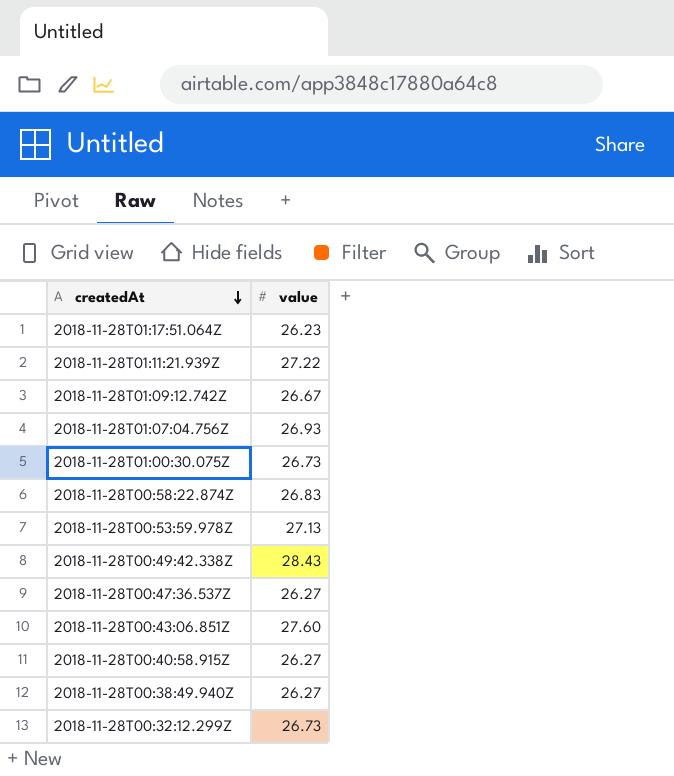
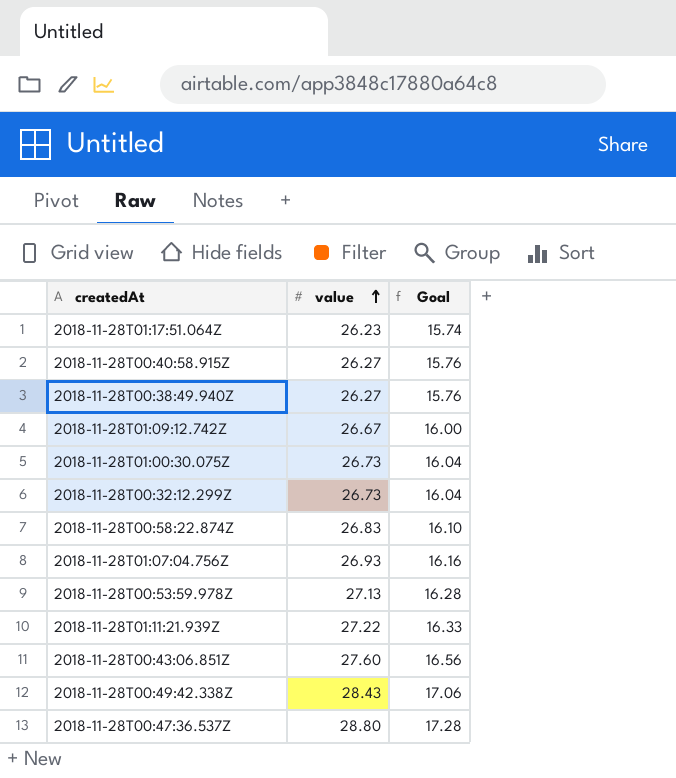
row order: createdAt descending -> value ascending
column Goal | formula: none -> [value] * 0.6
2018-11-28T00:47:36.537Z | value: 26.27 -> 28.80

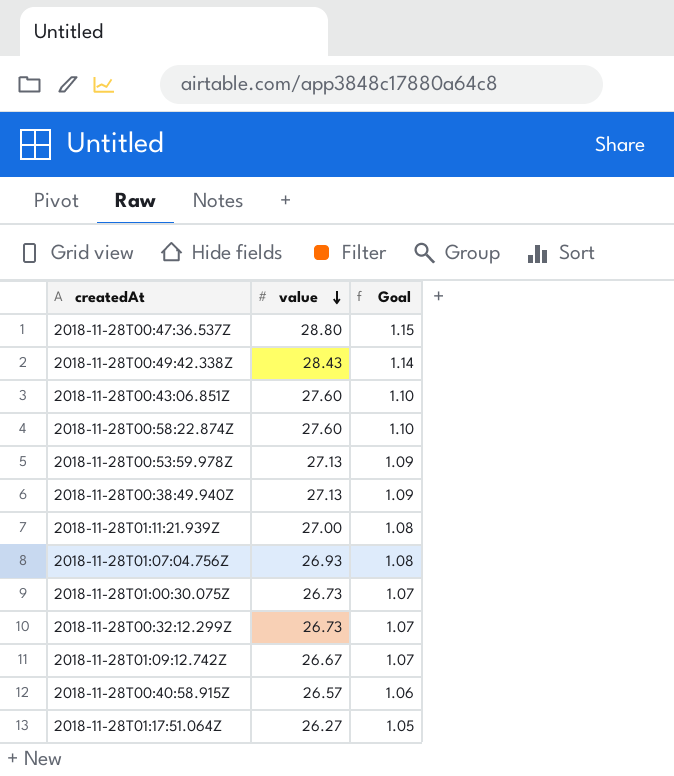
row order: value ascending -> value descending
column Goal | formula: [value] * 0.6 -> [value] * 0.04
2018-11-28T00:58:22.874Z | value: 26.83 -> 27.60
2018-11-28T00:38:49.940Z | value: 26.27 -> 27.13
2018-11-28T01:11:21.939Z | value: 27.22 -> 27.00
2018-11-28T00:40:58.915Z | value: 26.27 -> 26.57
2018-11-28T01:17:51.064Z | value: 26.23 -> 26.27

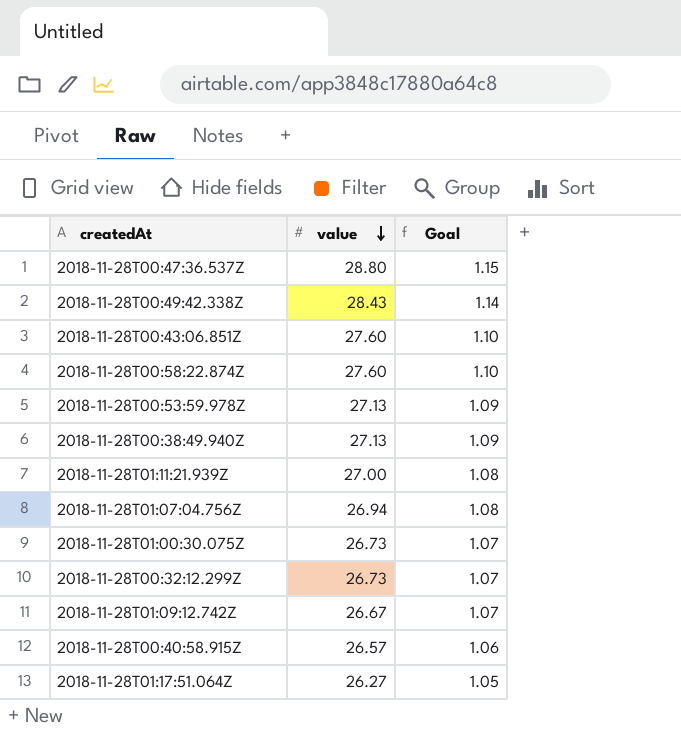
2018-11-28T01:07:04.756Z | value: 26.93 -> 26.94

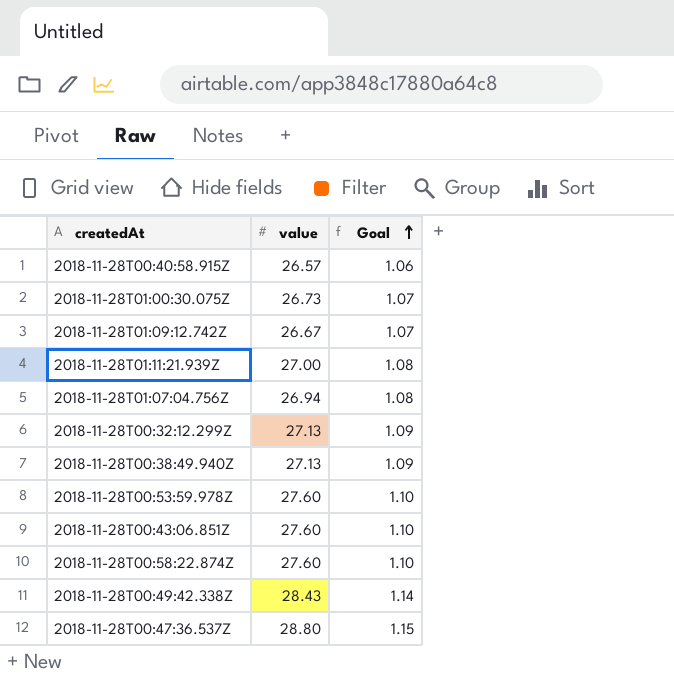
row order: value descending -> Goal ascending
row 2018-11-28T01:17:51.064Z: 26.27 | 1.05 -> none
2018-11-28T00:32:12.299Z | value: 26.73 -> 27.13
2018-11-28T00:32:12.299Z | Goal: 1.07 -> 1.09
2018-11-28T00:53:59.978Z | value: 27.13 -> 27.60
2018-11-28T00:53:59.978Z | Goal: 1.09 -> 1.10

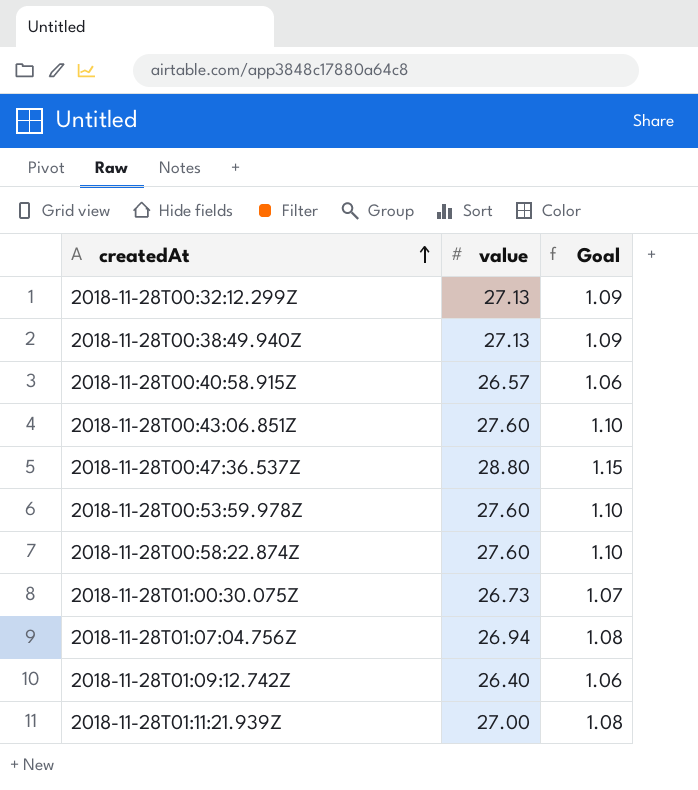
row order: Goal ascending -> createdAt ascending
row 2018-11-28T00:49:42.338Z: 28.43 | 1.14 -> none
2018-11-28T01:09:12.742Z | value: 26.67 -> 26.40
2018-11-28T01:09:12.742Z | Goal: 1.07 -> 1.06

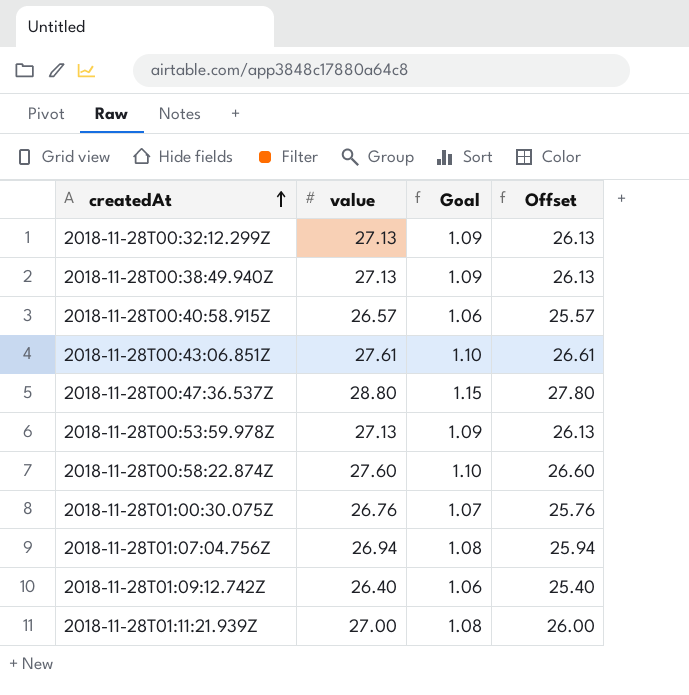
column Offset | formula: none -> [value] - 1
2018-11-28T00:43:06.851Z | value: 27.60 -> 27.61
2018-11-28T00:53:59.978Z | value: 27.60 -> 27.13
2018-11-28T00:53:59.978Z | Goal: 1.10 -> 1.09
2018-11-28T01:00:30.075Z | value: 26.73 -> 26.76

